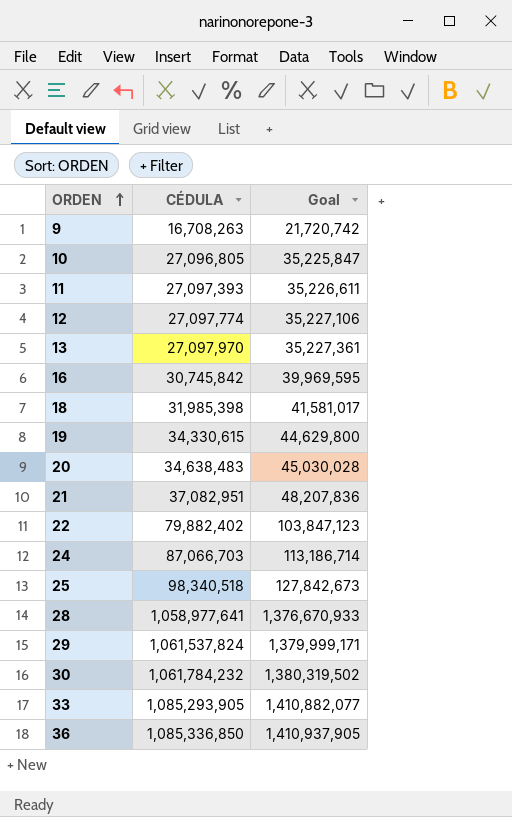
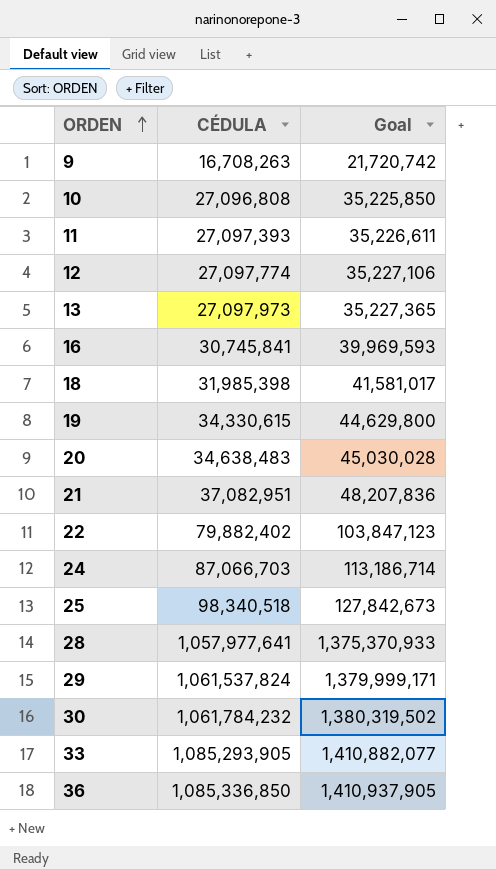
10 | CÉDULA: 27,096,805 -> 27,096,808
10 | Goal: 35,225,847 -> 35,225,850
13 | CÉDULA: 27,097,970 -> 27,097,973
13 | Goal: 35,227,361 -> 35,227,365
16 | CÉDULA: 30,745,842 -> 30,745,841
16 | Goal: 39,969,595 -> 39,969,593
28 | CÉDULA: 1,058,977,641 -> 1,057,977,641
28 | Goal: 1,376,670,933 -> 1,375,370,933

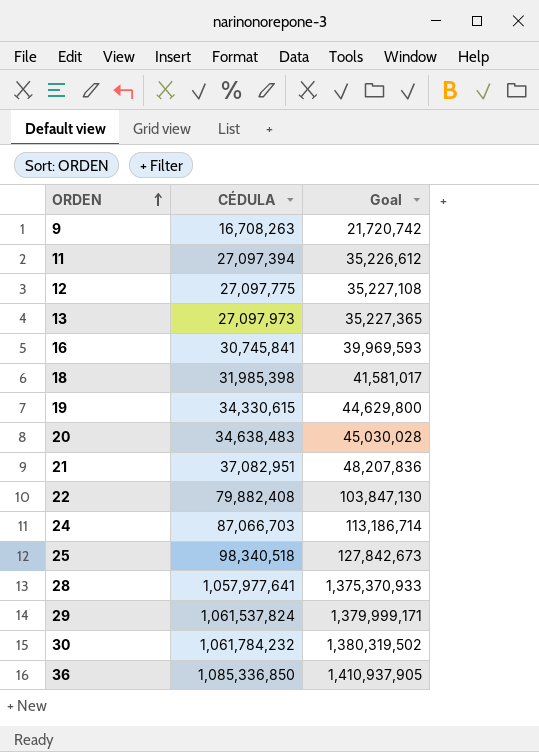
row 10: 27,096,808 | 35,225,850 -> none
row 33: 1,085,293,905 | 1,410,882,077 -> none
11 | CÉDULA: 27,097,393 -> 27,097,394
11 | Goal: 35,226,611 -> 35,226,612
12 | CÉDULA: 27,097,774 -> 27,097,775
12 | Goal: 35,227,106 -> 35,227,108
22 | CÉDULA: 79,882,402 -> 79,882,408
22 | Goal: 103,847,123 -> 103,847,130

